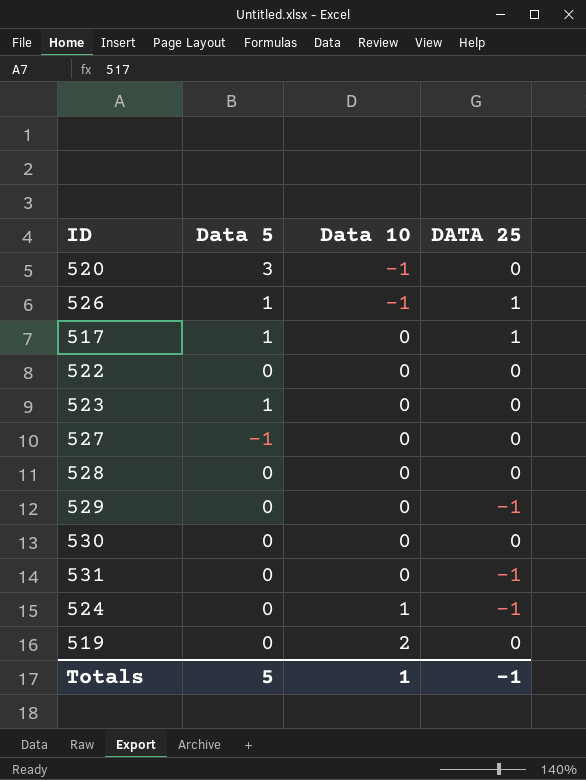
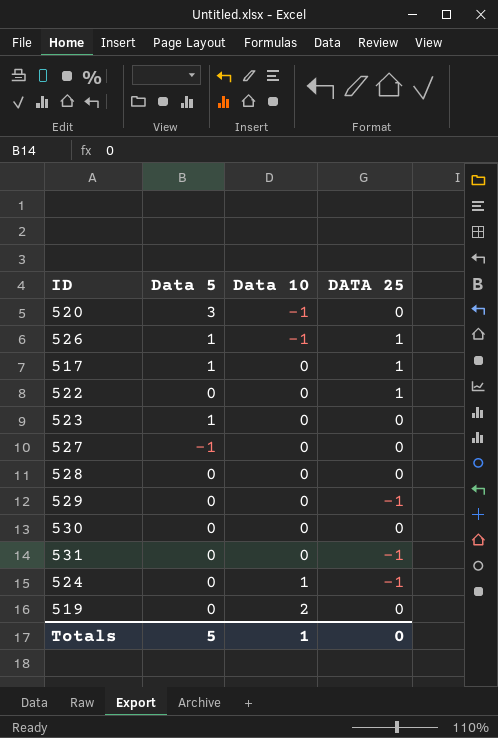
522 | DATA 25: 0 -> 1
Totals | DATA 25: -1 -> 0

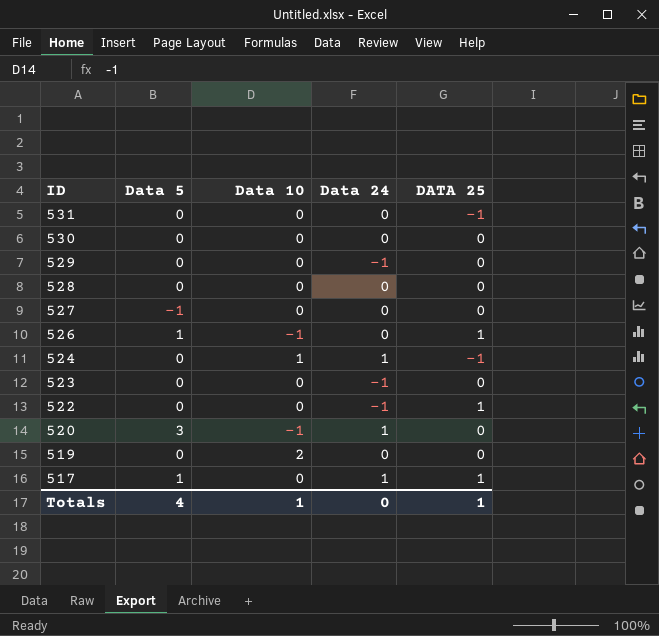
row order: Data 10 ascending -> ID descending
column Data 24 | position: none -> 4
529 | DATA 25: -1 -> 0
523 | Data 5: 1 -> 0
Totals | Data 5: 5 -> 4
Totals | DATA 25: 0 -> 1

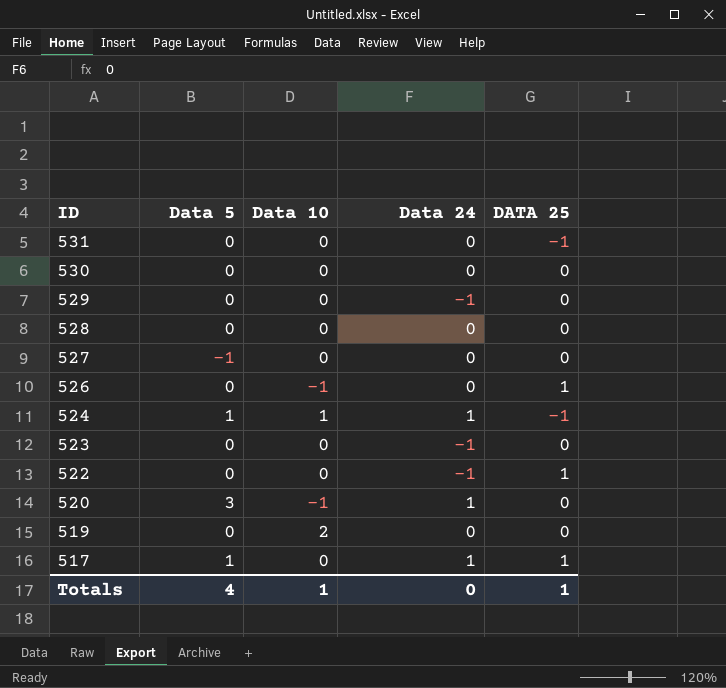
526 | Data 5: 1 -> 0
524 | Data 5: 0 -> 1

